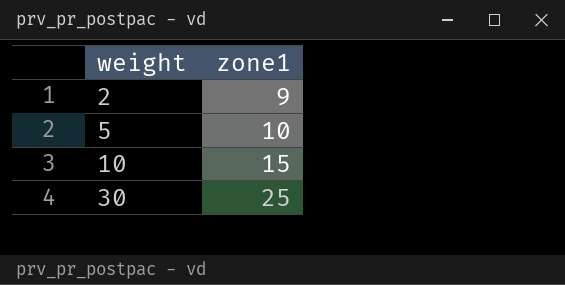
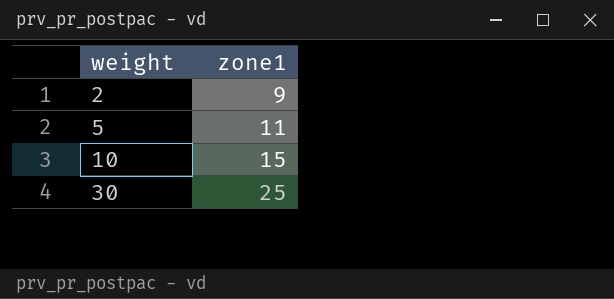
5 | zone1: 10 -> 11

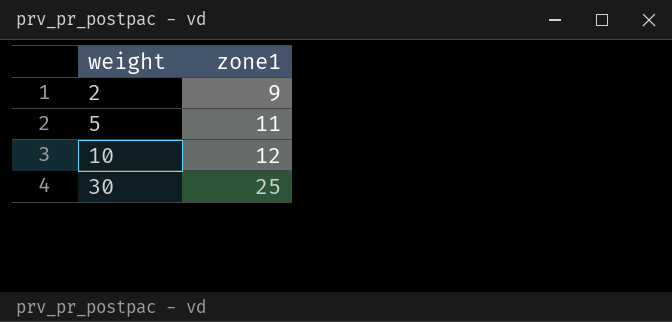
10 | zone1: 15 -> 12

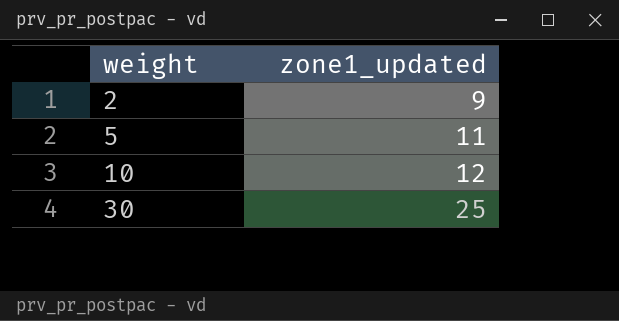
column name: zone1 -> zone1_updated

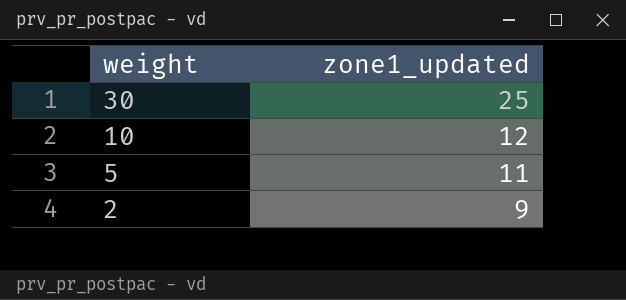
row order: weight ascending -> weight descending

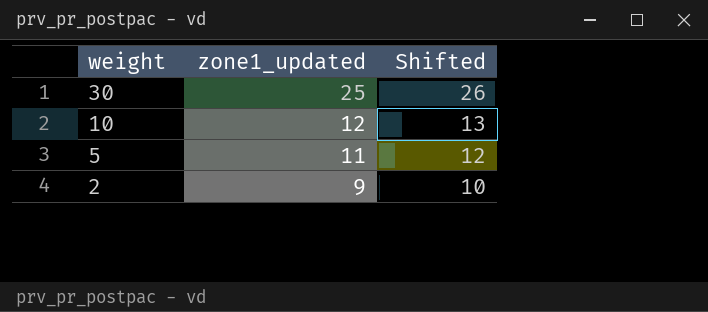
column Shifted | formula: none -> [zone1_updated] + 1

